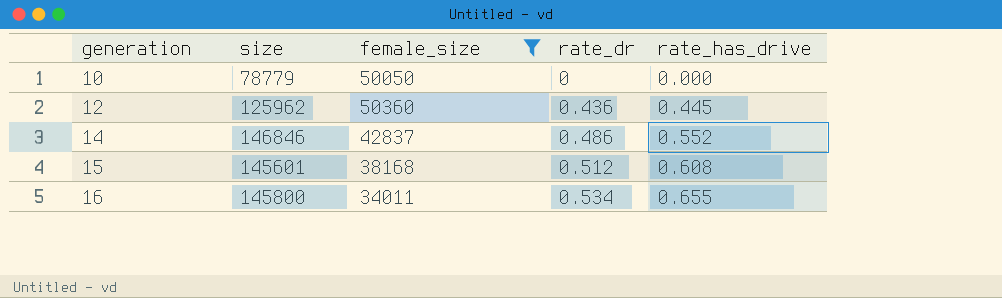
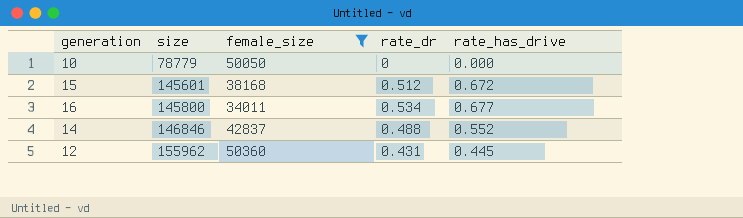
row order: generation ascending -> size ascending
15 | rate_has_drive: 0.608 -> 0.672
16 | rate_has_drive: 0.655 -> 0.677
14 | rate_dr: 0.486 -> 0.488
12 | size: 125962 -> 155962
12 | rate_dr: 0.436 -> 0.431

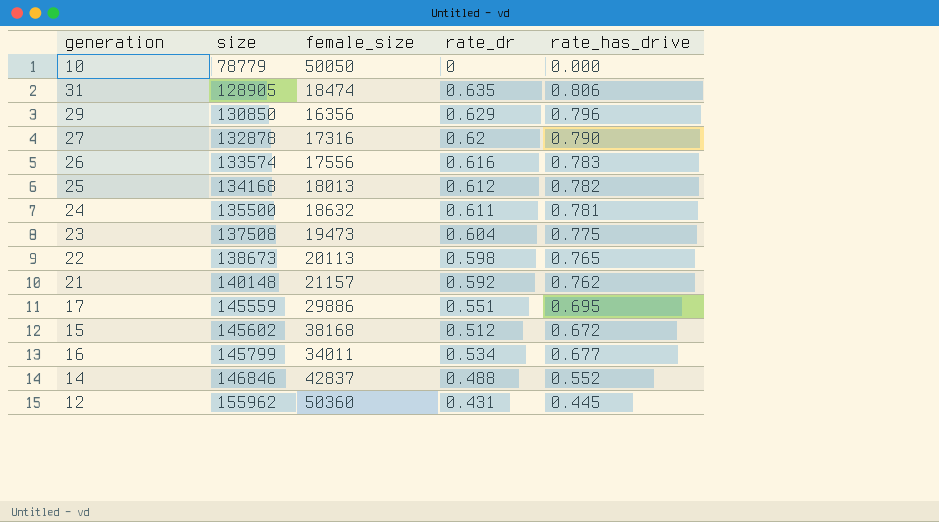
filter: female_size >= 34011 -> none
15 | size: 145601 -> 145602
16 | size: 145800 -> 145799

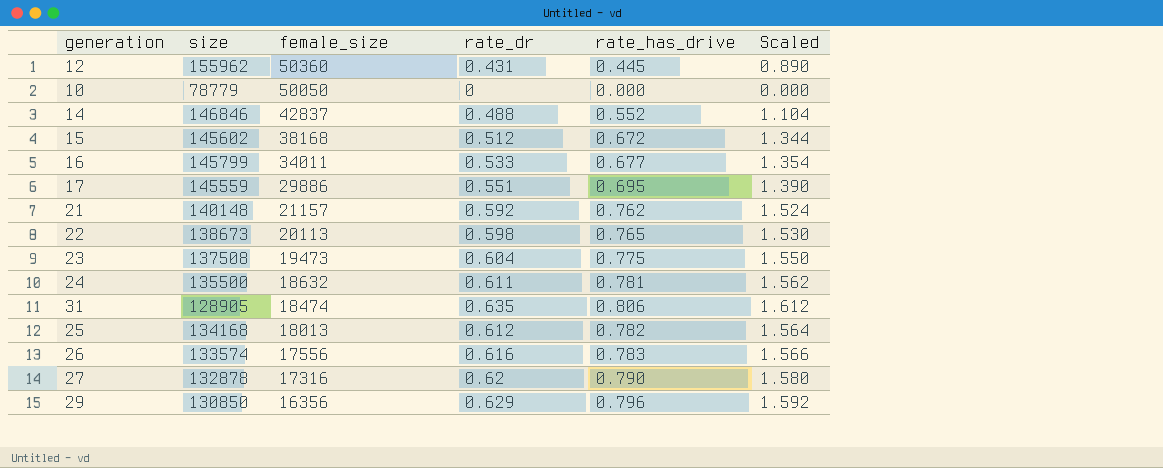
row order: size ascending -> female_size descending
column Scaled | formula: none -> [rate_has_drive] * 2
16 | rate_dr: 0.534 -> 0.533

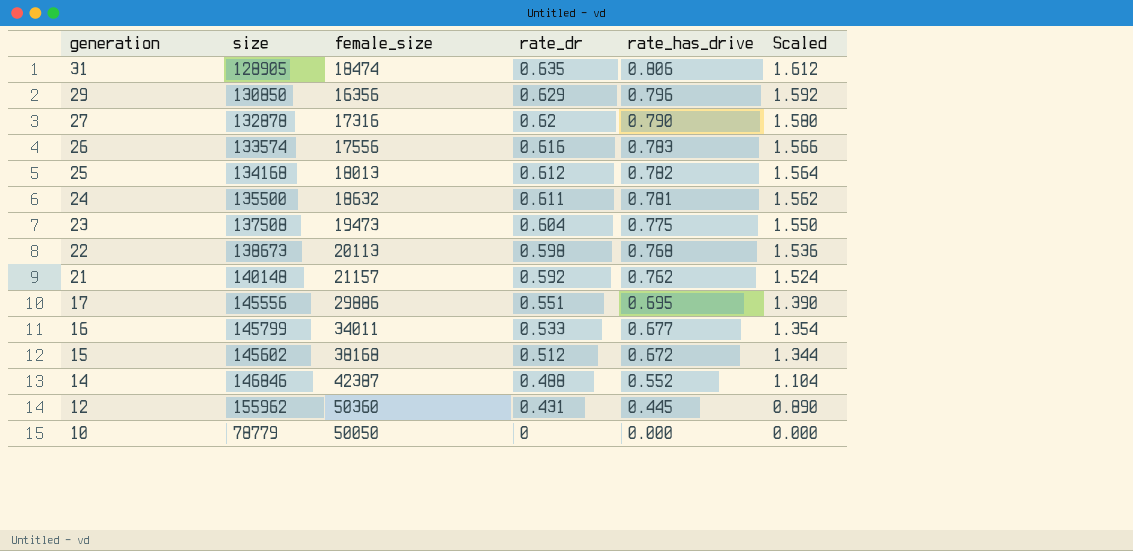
row order: female_size descending -> generation descending
22 | rate_has_drive: 0.765 -> 0.768
22 | Scaled: 1.530 -> 1.536
17 | size: 145559 -> 145556
14 | female_size: 42837 -> 42387

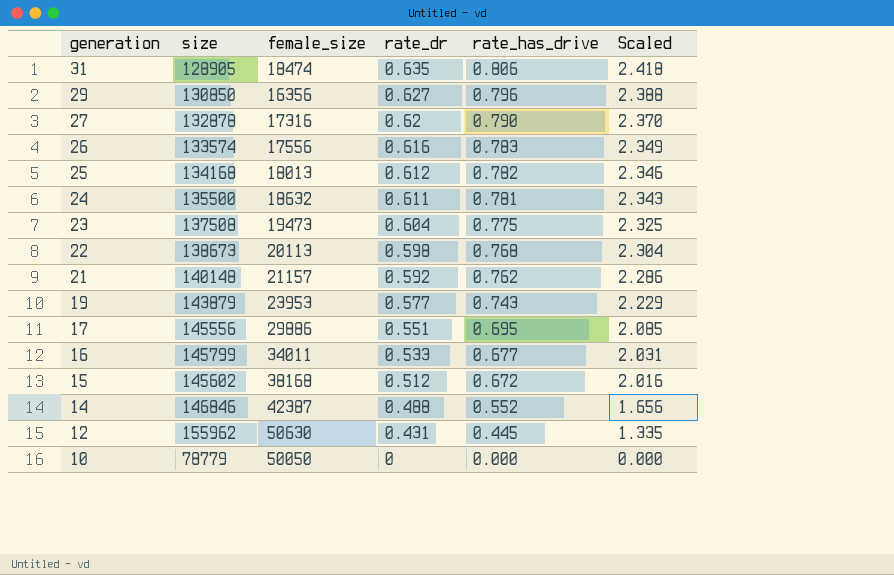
column Scaled | formula: [rate_has_drive] * 2 -> [rate_has_drive] * 3
29 | rate_dr: 0.629 -> 0.627
row 19: none -> 143879 | 23953 | 0.577 | 0.743 | 2.229
12 | female_size: 50360 -> 50630

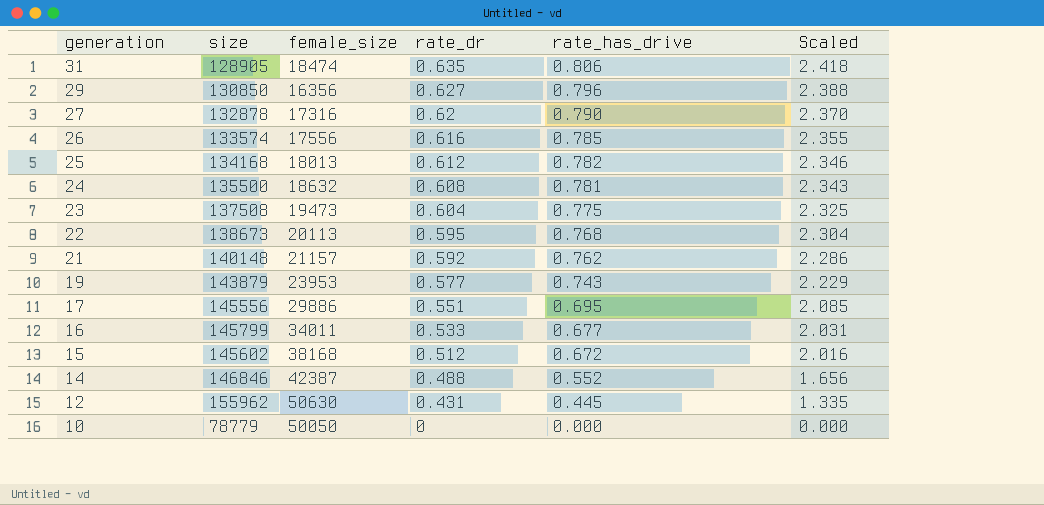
26 | rate_has_drive: 0.783 -> 0.785
26 | Scaled: 2.349 -> 2.355
24 | rate_dr: 0.611 -> 0.608
22 | rate_dr: 0.598 -> 0.595

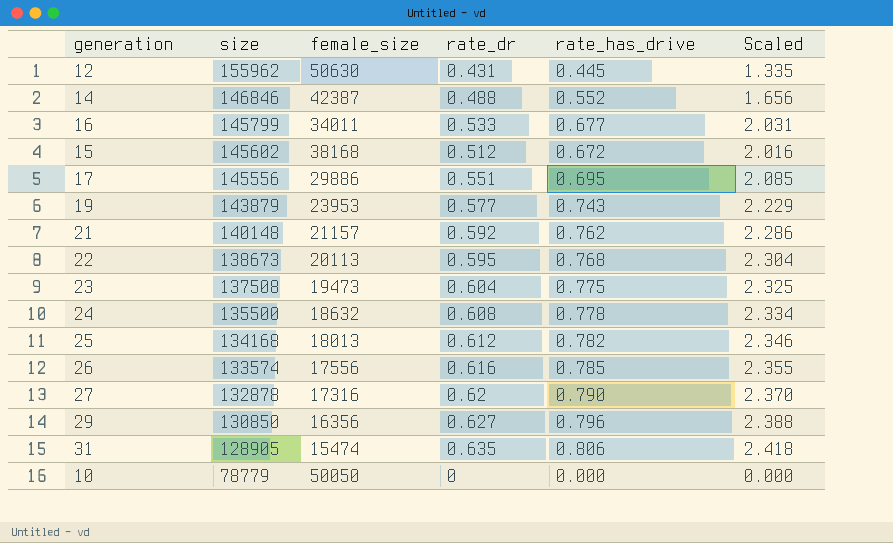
row order: generation descending -> size descending
24 | rate_has_drive: 0.781 -> 0.778
24 | Scaled: 2.343 -> 2.334
31 | female_size: 18474 -> 15474

